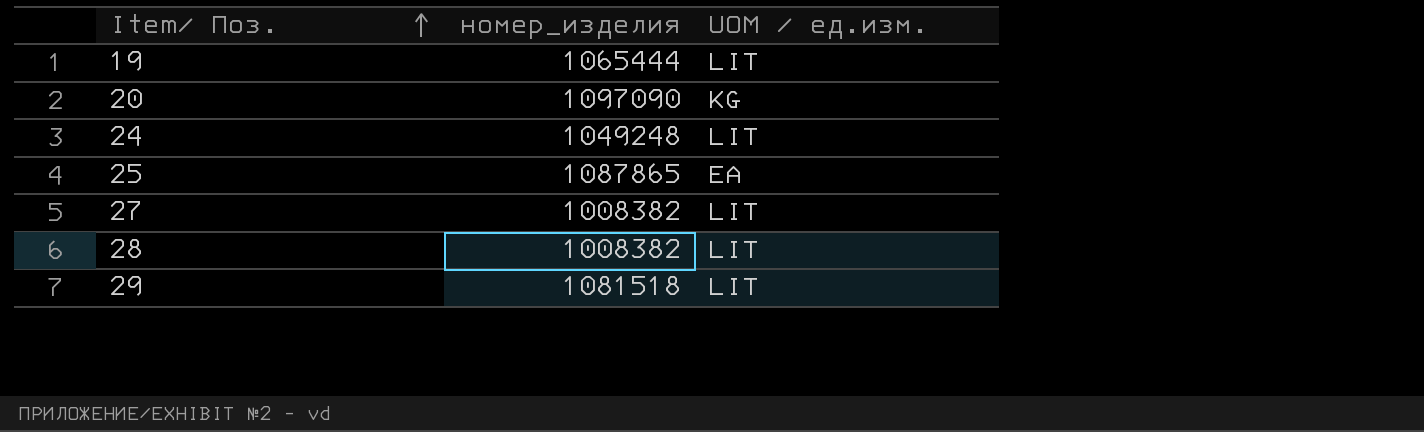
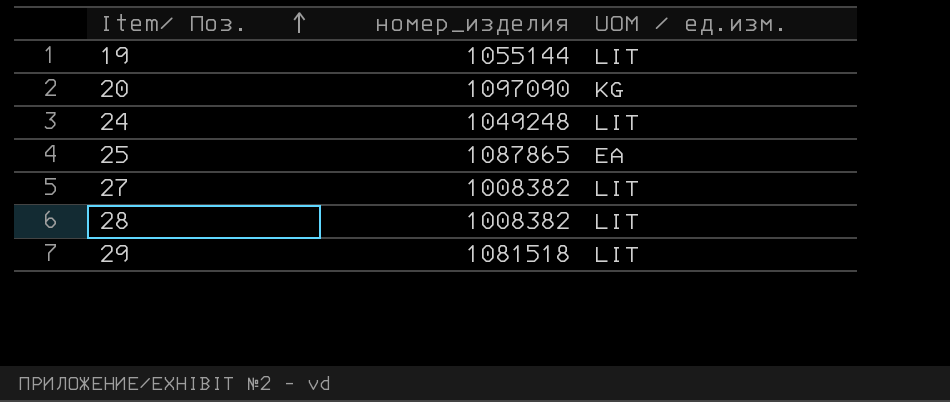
19 | номер_изделия: 1065444 -> 1055144

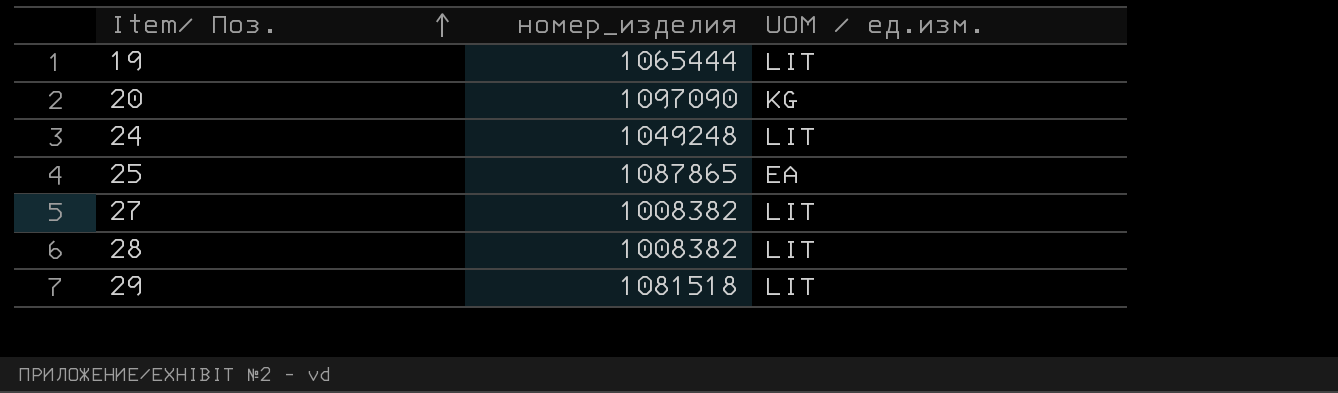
19 | номер_изделия: 1055144 -> 1065444

